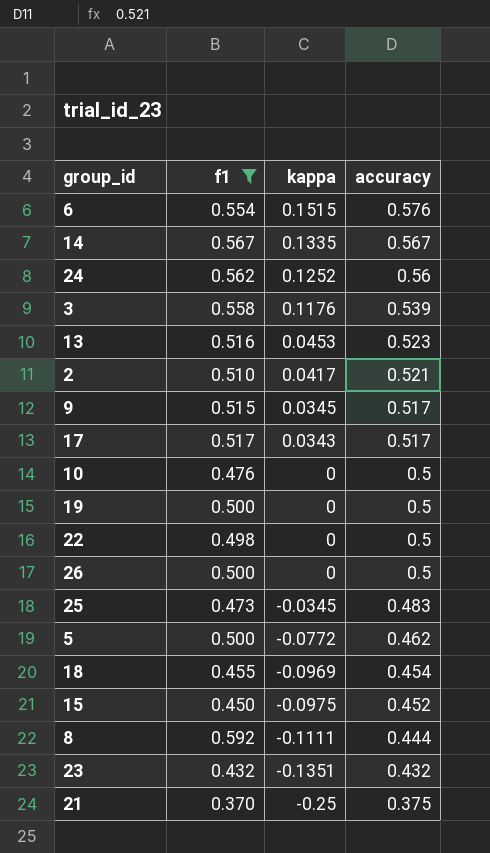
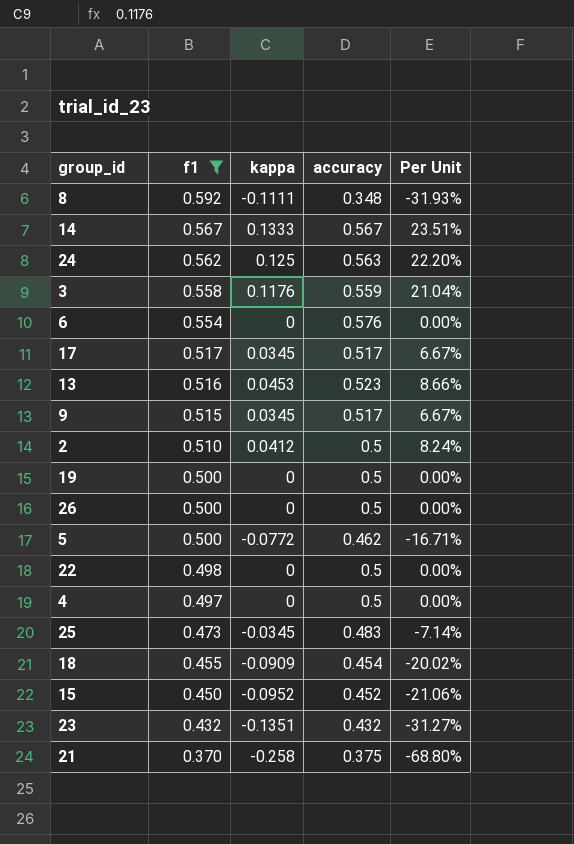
row order: kappa descending -> f1 descending
column Per Unit | formula: none -> [kappa] / [accuracy]
row 10: 0.476 | 0 | 0.5 -> none
8 | accuracy: 0.444 -> 0.348
14 | kappa: 0.1335 -> 0.1333
24 | kappa: 0.1252 -> 0.125
24 | accuracy: 0.56 -> 0.563
3 | accuracy: 0.539 -> 0.559
6 | kappa: 0.1515 -> 0
17 | kappa: 0.0343 -> 0.0345
2 | kappa: 0.0417 -> 0.0412
2 | accuracy: 0.521 -> 0.5
row 4: none -> 0.497 | 0 | 0.5 | 0.00%
18 | kappa: -0.0969 -> -0.0909
15 | kappa: -0.0975 -> -0.0952
21 | kappa: -0.25 -> -0.258

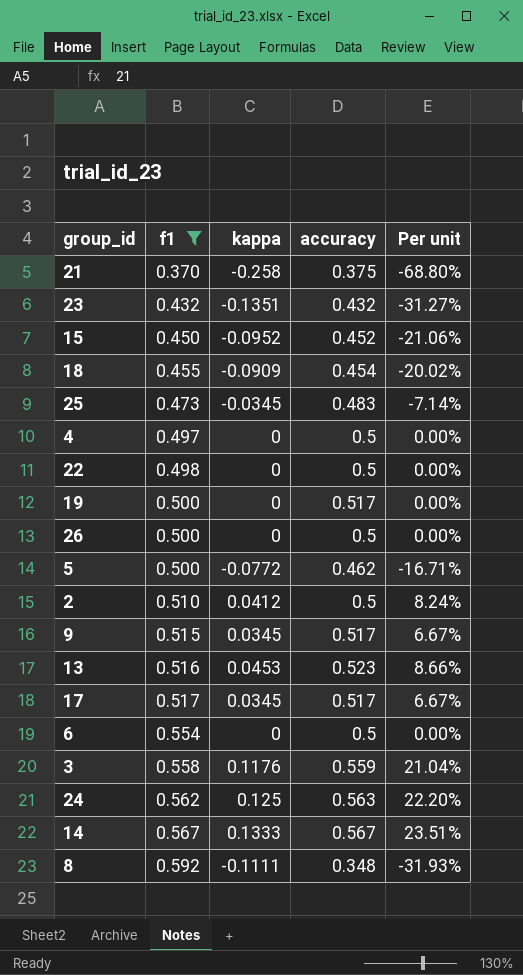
row order: f1 descending -> f1 ascending
column name: Per Unit -> Per unit
19 | accuracy: 0.5 -> 0.517
6 | accuracy: 0.576 -> 0.5

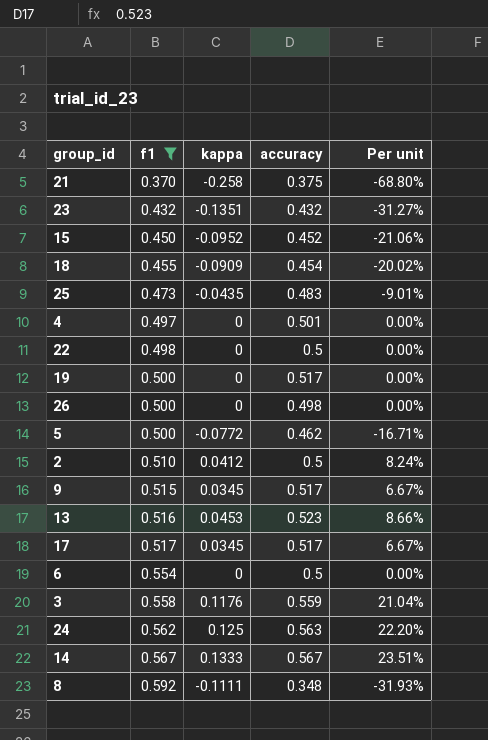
25 | kappa: -0.0345 -> -0.0435
25 | Per unit: -7.14% -> -9.01%
4 | accuracy: 0.5 -> 0.501
26 | accuracy: 0.5 -> 0.498

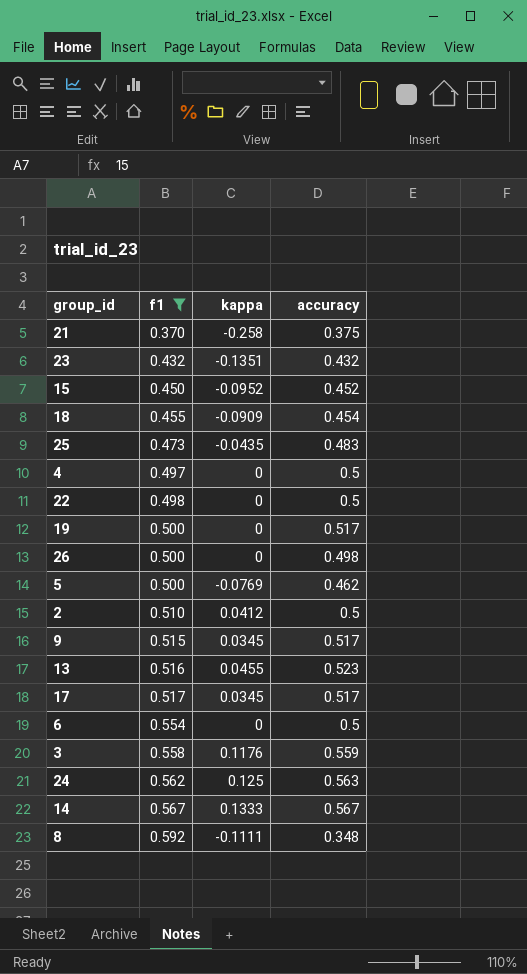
column Per unit | formula: [kappa] / [accuracy] -> none
4 | accuracy: 0.501 -> 0.5
5 | kappa: -0.0772 -> -0.0769
13 | kappa: 0.0453 -> 0.0455

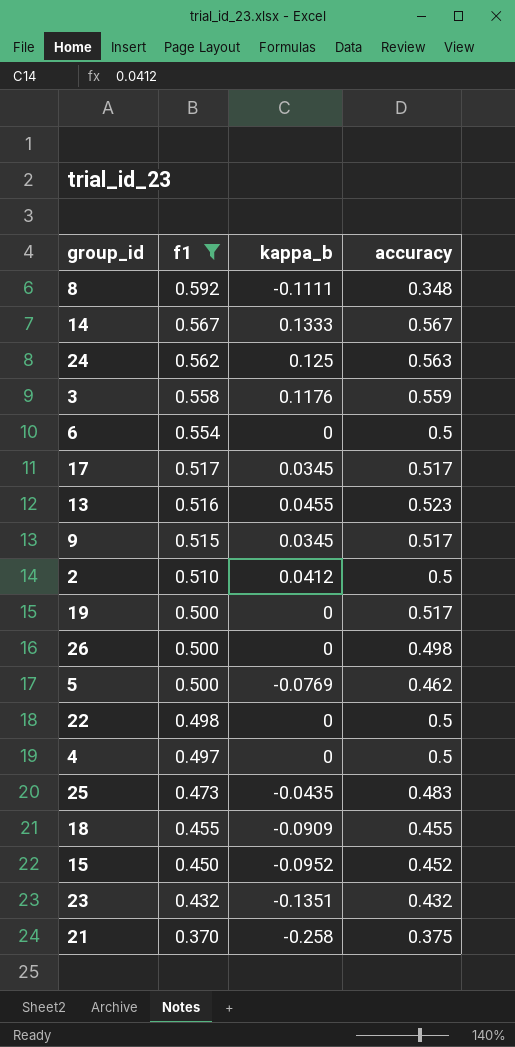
row order: f1 ascending -> f1 descending
column name: kappa -> kappa_b
18 | accuracy: 0.454 -> 0.455

